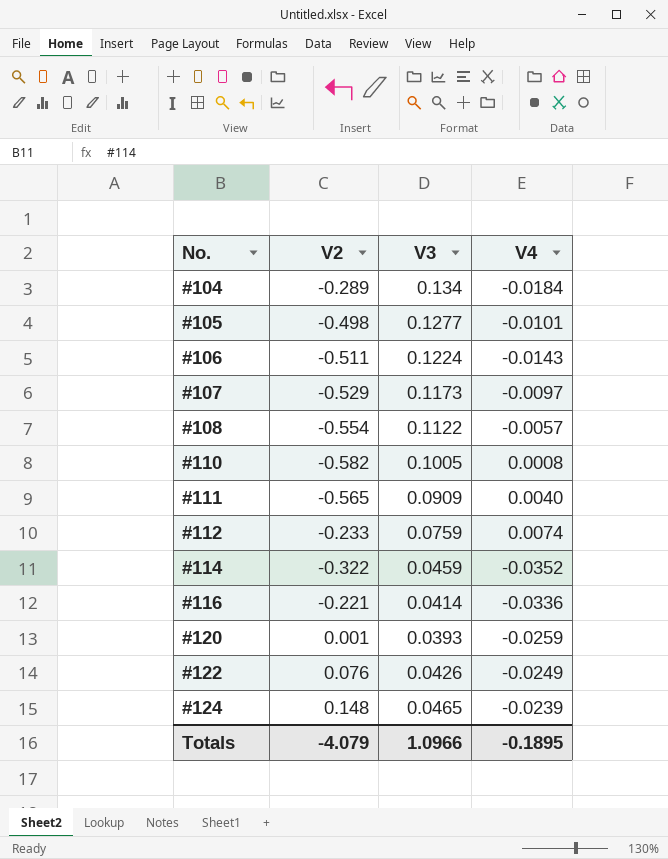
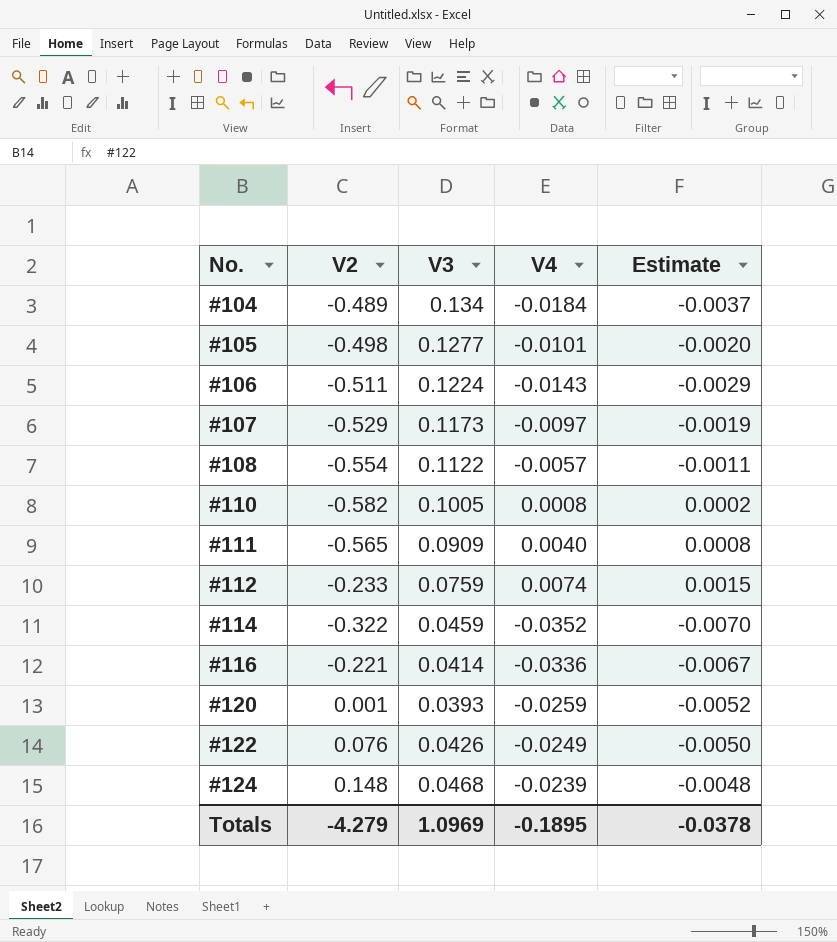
column Estimate | formula: none -> [V4] * 0.2
#104 | V2: -0.289 -> -0.489
#124 | V3: 0.0465 -> 0.0468
Totals | V2: -4.079 -> -4.279
Totals | V3: 1.0966 -> 1.0969

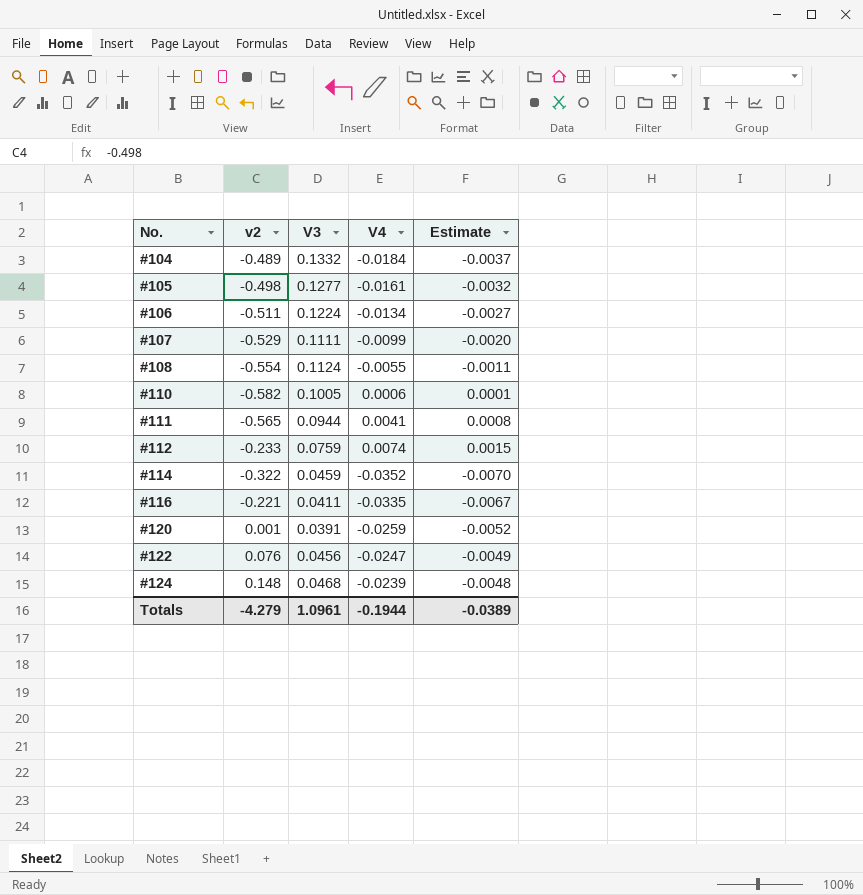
column name: V2 -> v2
#104 | V3: 0.134 -> 0.1332
#105 | V4: -0.0101 -> -0.0161
#105 | Estimate: -0.0020 -> -0.0032
#106 | V4: -0.0143 -> -0.0134
#106 | Estimate: -0.0029 -> -0.0027
#107 | V3: 0.1173 -> 0.1111
#107 | V4: -0.0097 -> -0.0099
#107 | Estimate: -0.0019 -> -0.0020
#108 | V3: 0.1122 -> 0.1124
#108 | V4: -0.0057 -> -0.0055
#110 | V4: 0.0008 -> 0.0006
#110 | Estimate: 0.0002 -> 0.0001
#111 | V3: 0.0909 -> 0.0944
#111 | V4: 0.0040 -> 0.0041
#116 | V3: 0.0414 -> 0.0411
#116 | V4: -0.0336 -> -0.0335
#120 | V3: 0.0393 -> 0.0391
#122 | V3: 0.0426 -> 0.0456
#122 | V4: -0.0249 -> -0.0247
#122 | Estimate: -0.0050 -> -0.0049
Totals | V3: 1.0969 -> 1.0961
Totals | V4: -0.1895 -> -0.1944
Totals | Estimate: -0.0378 -> -0.0389

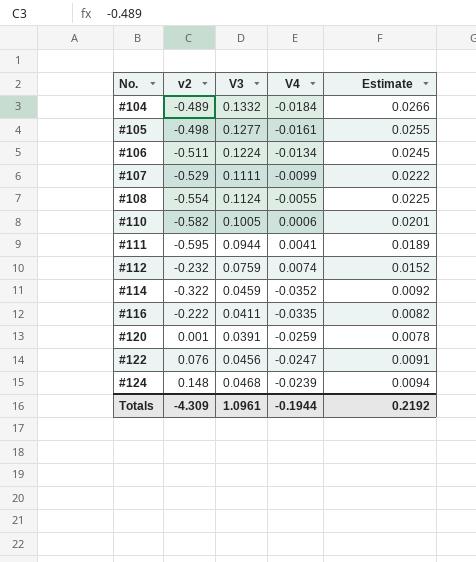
column Estimate | formula: [V4] * 0.2 -> [V3] * 0.2
#111 | v2: -0.565 -> -0.595
#112 | v2: -0.233 -> -0.232
#116 | v2: -0.221 -> -0.222
Totals | v2: -4.279 -> -4.309
Totals | Estimate: -0.0389 -> 0.2192

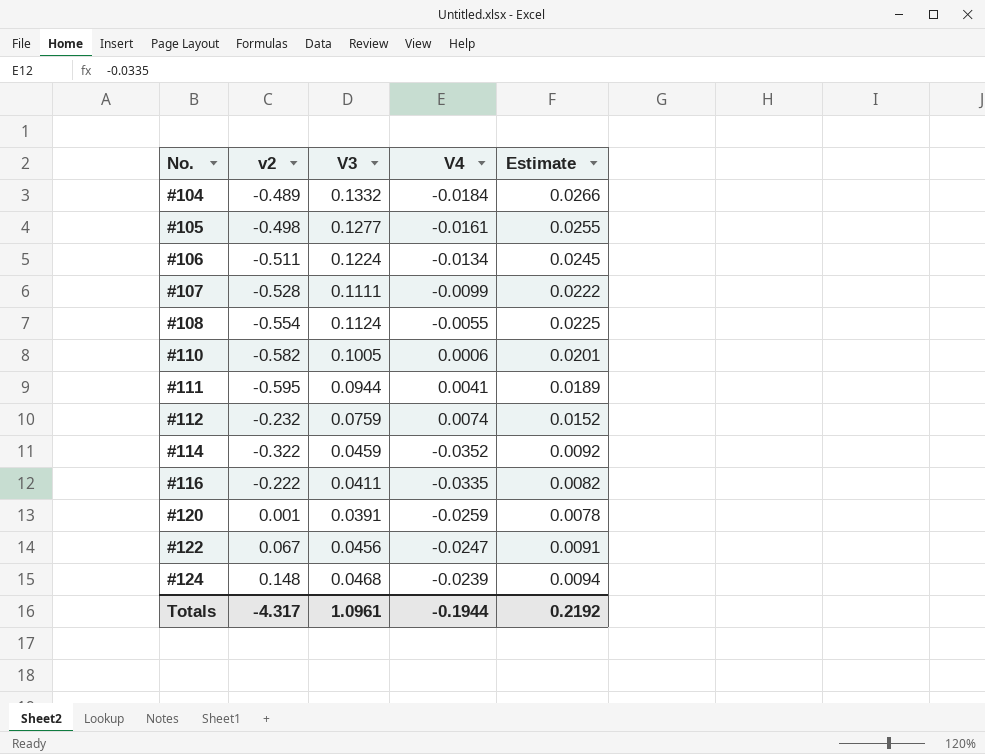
#107 | v2: -0.529 -> -0.528
#122 | v2: 0.076 -> 0.067
Totals | v2: -4.309 -> -4.317

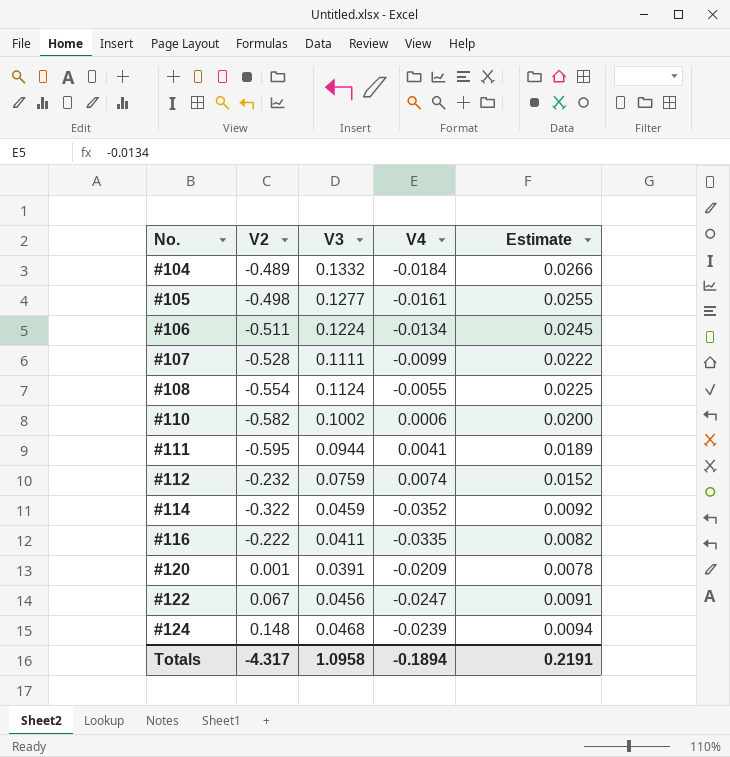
column name: v2 -> V2
#110 | V3: 0.1005 -> 0.1002
#110 | Estimate: 0.0201 -> 0.0200
#120 | V4: -0.0259 -> -0.0209
Totals | V3: 1.0961 -> 1.0958
Totals | V4: -0.1944 -> -0.1894
Totals | Estimate: 0.2192 -> 0.2191

